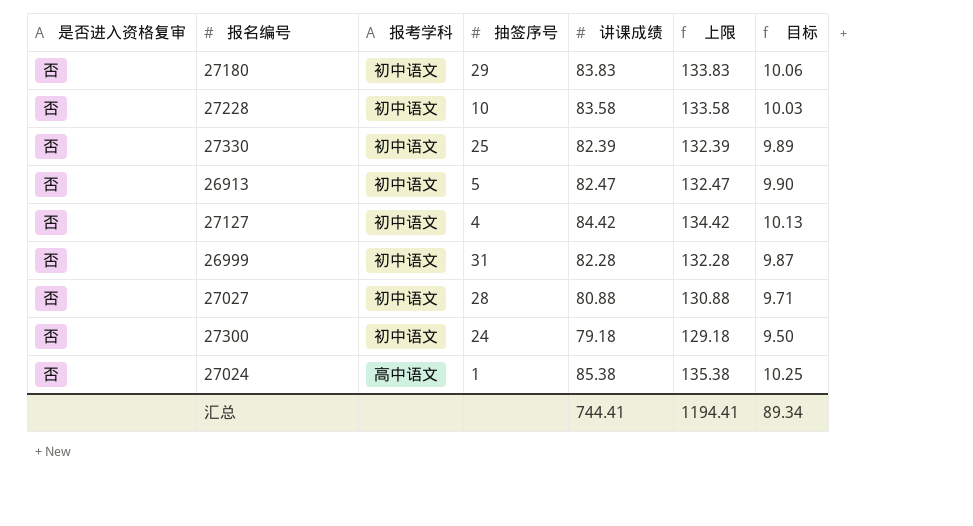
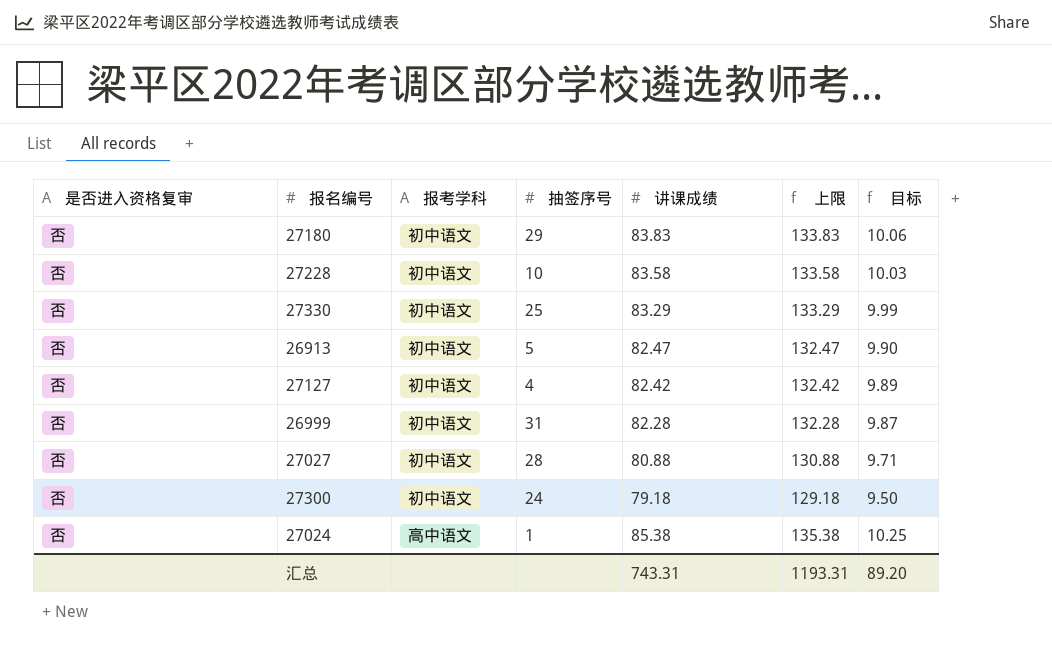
27330 | 讲课成绩: 82.39 -> 83.29
27330 | 上限: 132.39 -> 133.29
27330 | 目标: 9.89 -> 9.99
27127 | 讲课成绩: 84.42 -> 82.42
27127 | 上限: 134.42 -> 132.42
27127 | 目标: 10.13 -> 9.89
汇总 | 讲课成绩: 744.41 -> 743.31
汇总 | 上限: 1194.41 -> 1193.31
汇总 | 目标: 89.34 -> 89.20

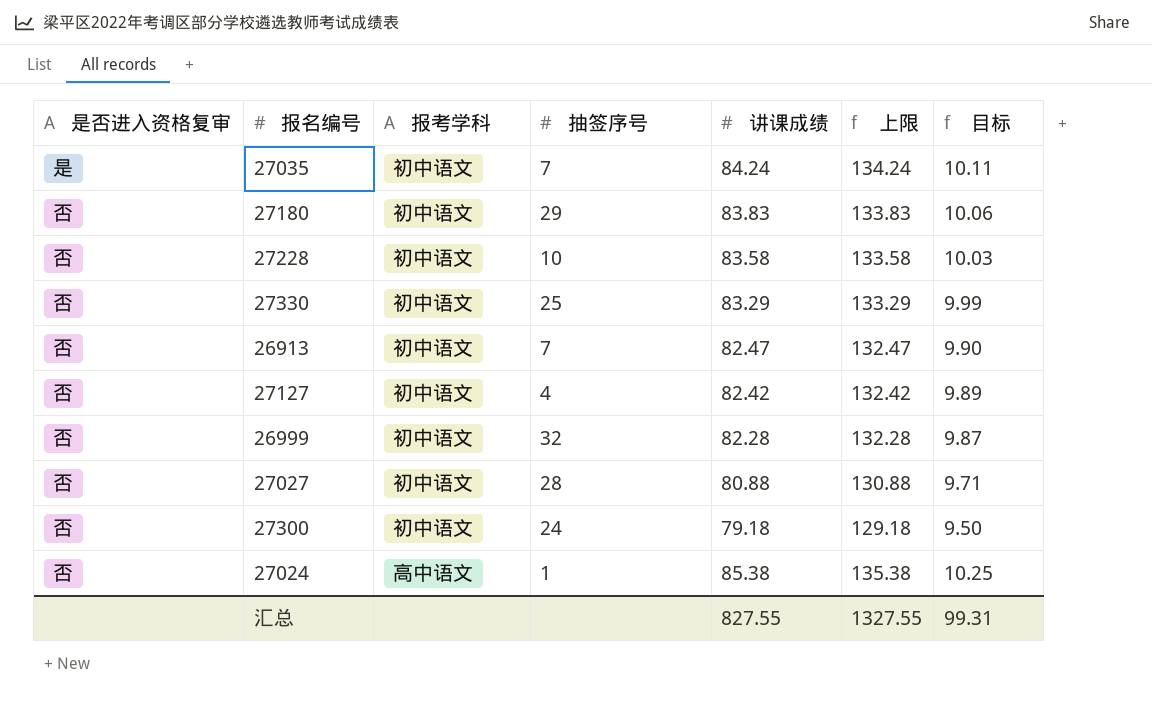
row 27035: none -> 是 | 初中语文 | 7 | 84.24 | 134.24 | 10.11
26913 | 抽签序号: 5 -> 7
26999 | 抽签序号: 31 -> 32
汇总 | 讲课成绩: 743.31 -> 827.55
汇总 | 上限: 1193.31 -> 1327.55
汇总 | 目标: 89.20 -> 99.31

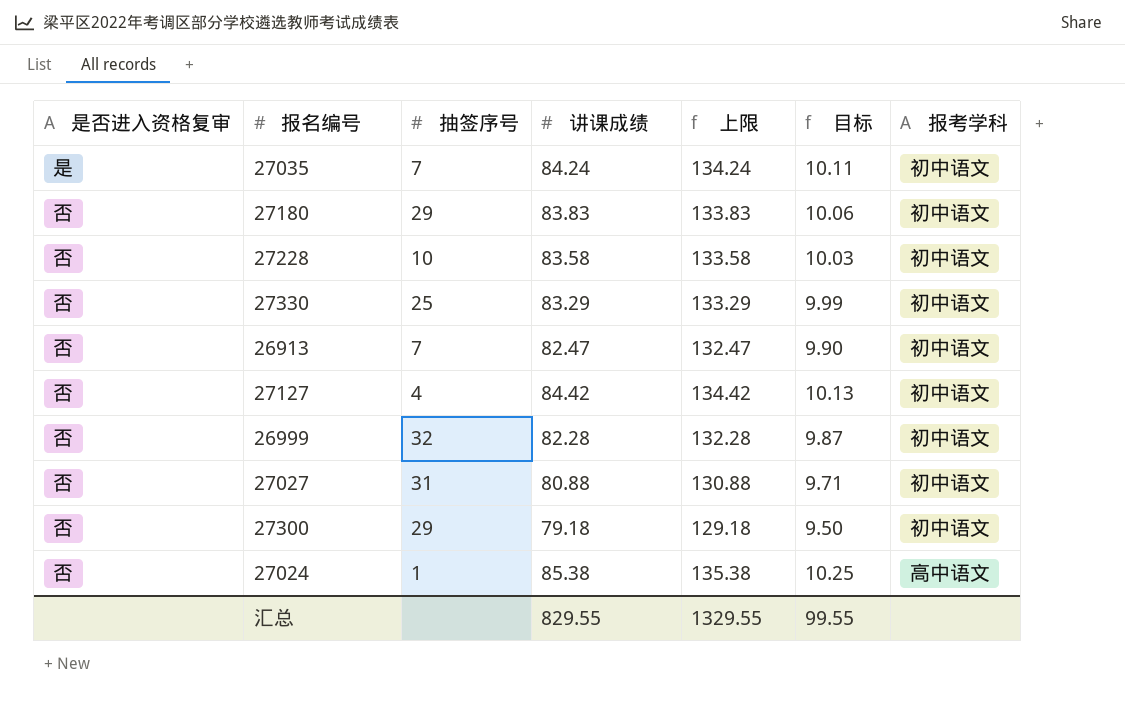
column 报考学科 | position: 3 -> 7
27127 | 讲课成绩: 82.42 -> 84.42
27127 | 上限: 132.42 -> 134.42
27127 | 目标: 9.89 -> 10.13
27027 | 抽签序号: 28 -> 31
27300 | 抽签序号: 24 -> 29
汇总 | 讲课成绩: 827.55 -> 829.55
汇总 | 上限: 1327.55 -> 1329.55
汇总 | 目标: 99.31 -> 99.55

